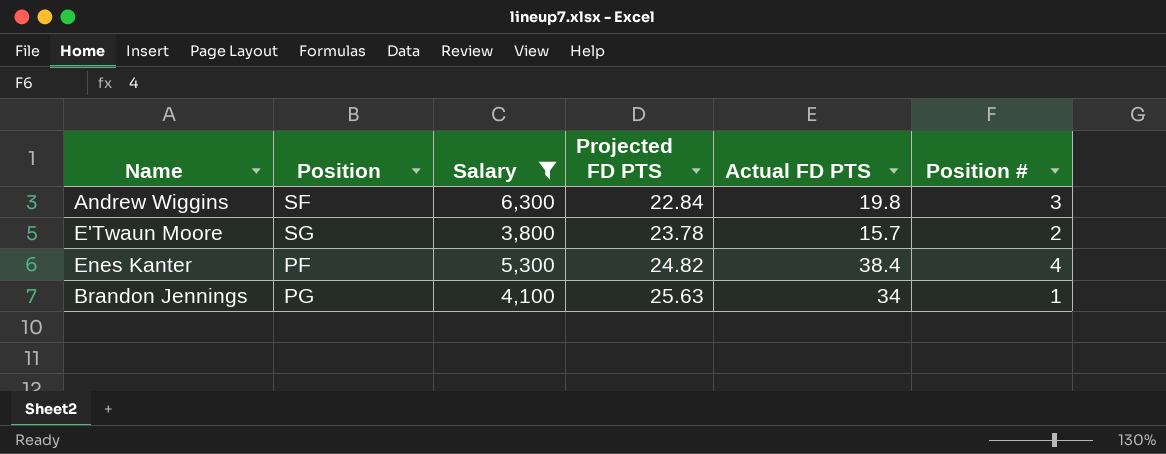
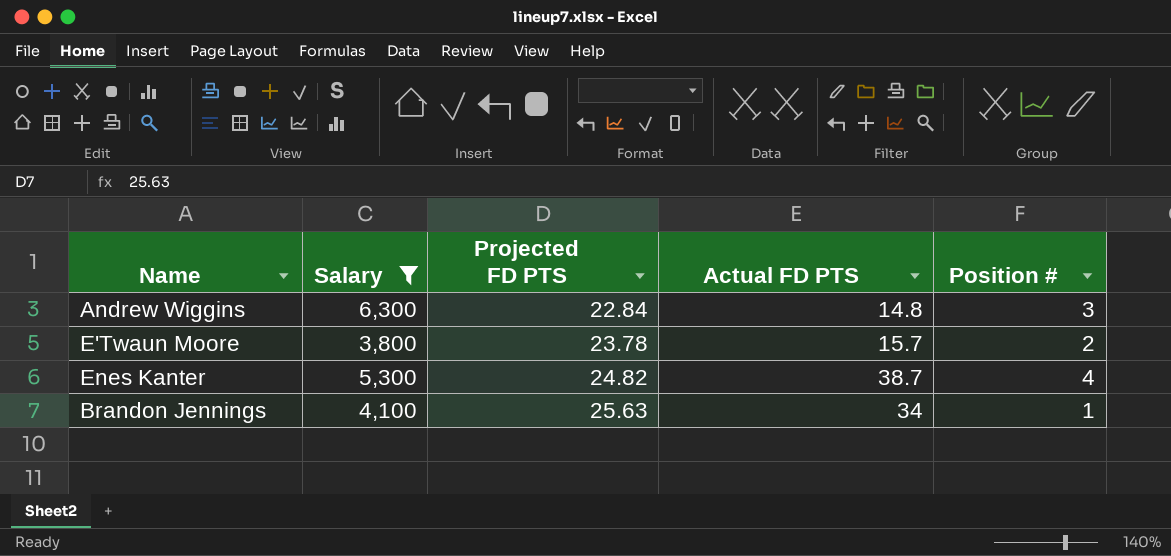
column Position | position: 2 -> none
Andrew Wiggins | Actual FD PTS: 19.8 -> 14.8
Enes Kanter | Actual FD PTS: 38.4 -> 38.7

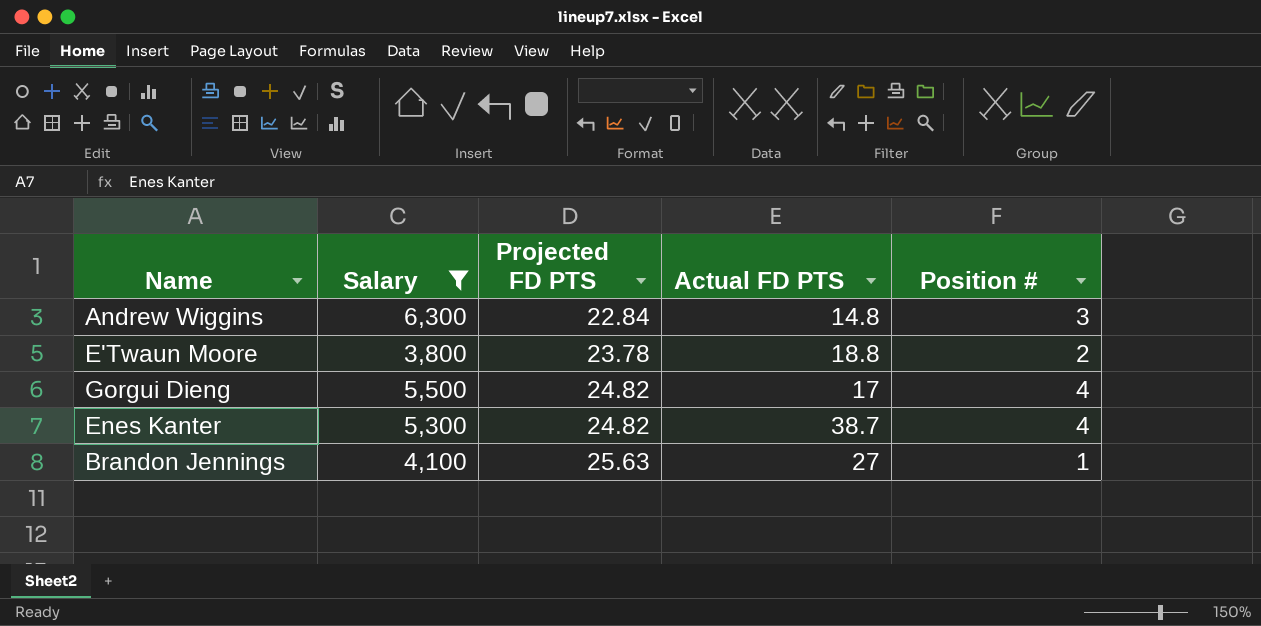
E'Twaun Moore | Actual FD PTS: 15.7 -> 18.8
row Gorgui Dieng: none -> 5,500 | 24.82 | 17 | 4
Brandon Jennings | Actual FD PTS: 34 -> 27

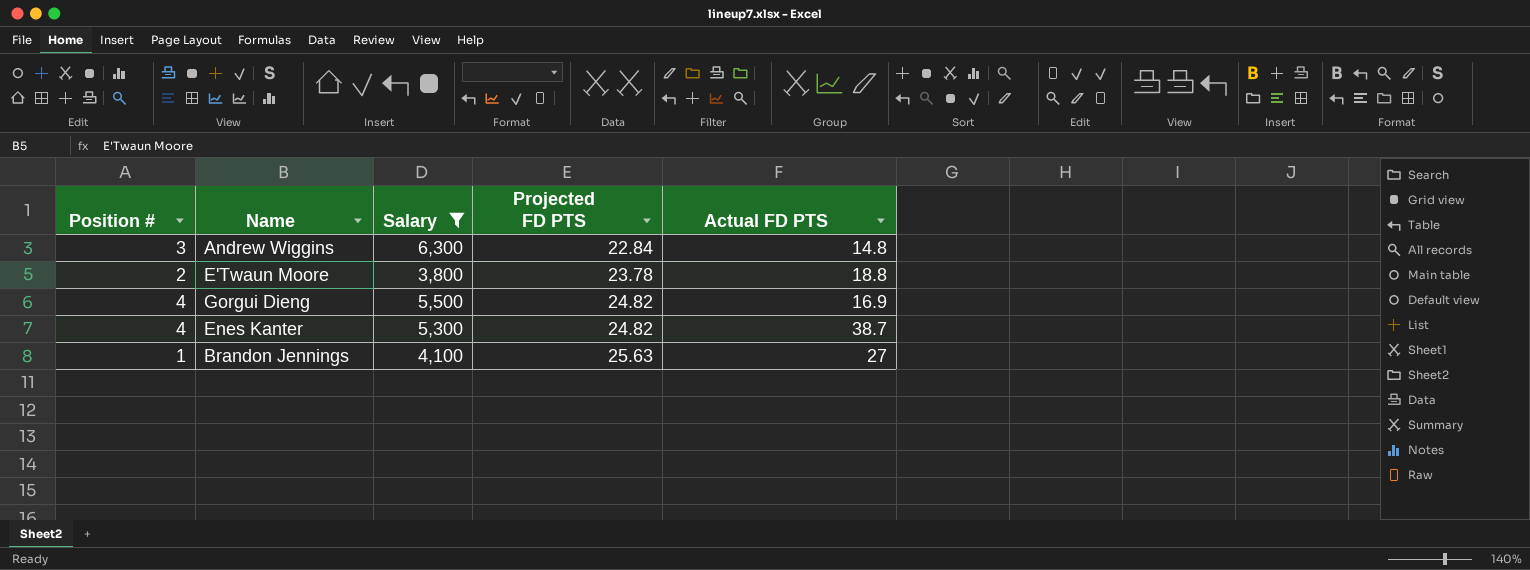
column Position # | position: 5 -> 1
Gorgui Dieng | Actual FD PTS: 17 -> 16.9

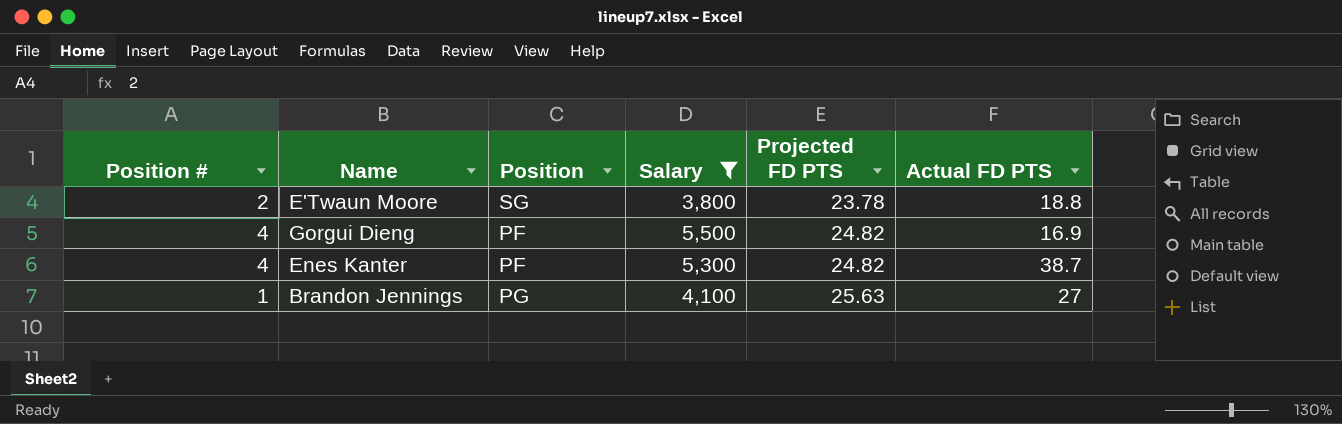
column Position | position: none -> 3
row Andrew Wiggins: 3 | 6,300 | 22.84 | 14.8 -> none

